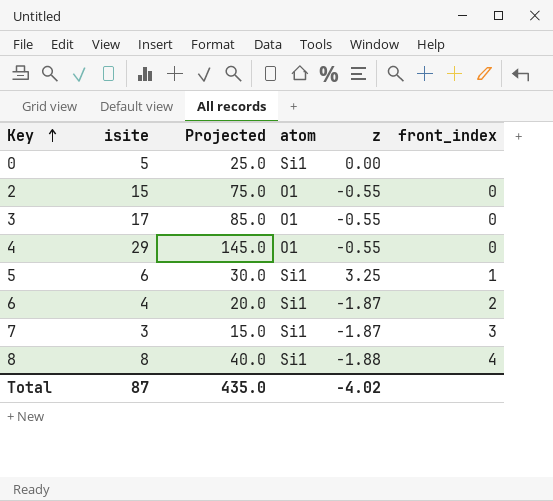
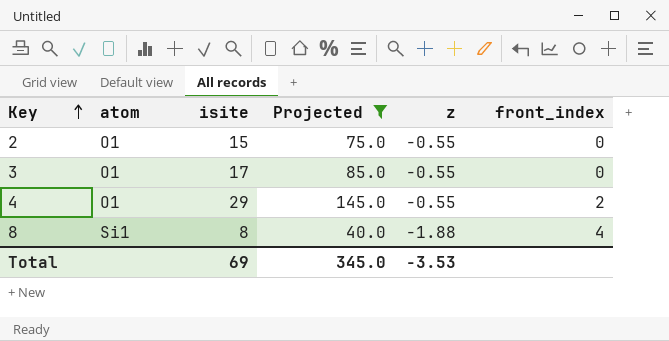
filter: none -> Projected >= 40.0
column atom | position: 4 -> 2
4 | front_index: 0 -> 2
Total | isite: 87 -> 69
Total | Projected: 435.0 -> 345.0
Total | z: -4.02 -> -3.53

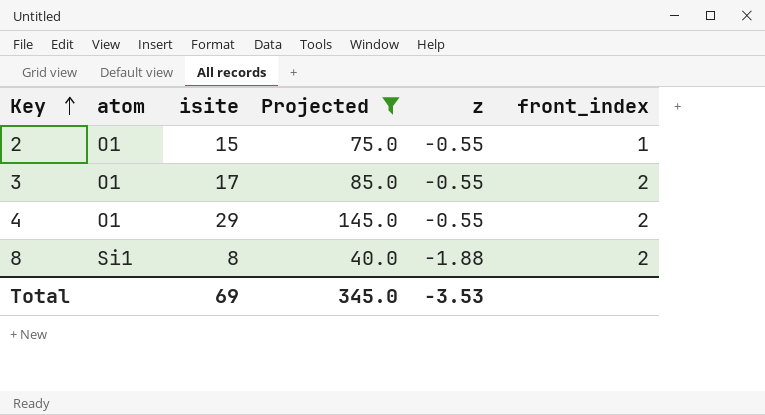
2 | front_index: 0 -> 1
3 | front_index: 0 -> 2
8 | front_index: 4 -> 2

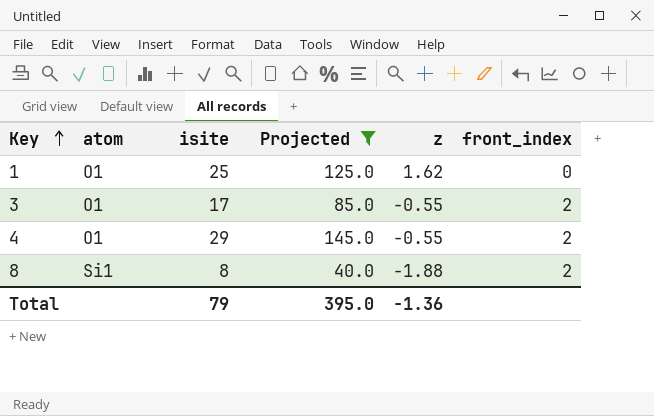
row 2: O1 | 15 | 75.0 | -0.55 | 1 -> none
row 1: none -> O1 | 25 | 125.0 | 1.62 | 0
Total | isite: 69 -> 79
Total | Projected: 345.0 -> 395.0
Total | z: -3.53 -> -1.36

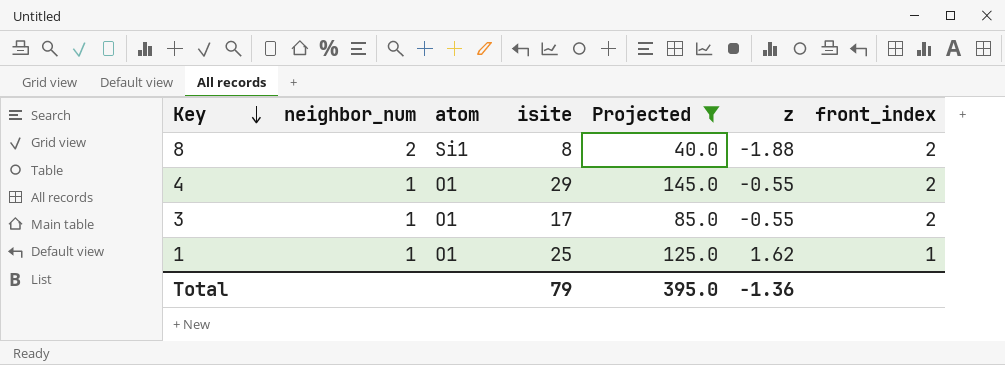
row order: Key ascending -> Key descending
column neighbor_num | position: none -> 2
1 | front_index: 0 -> 1

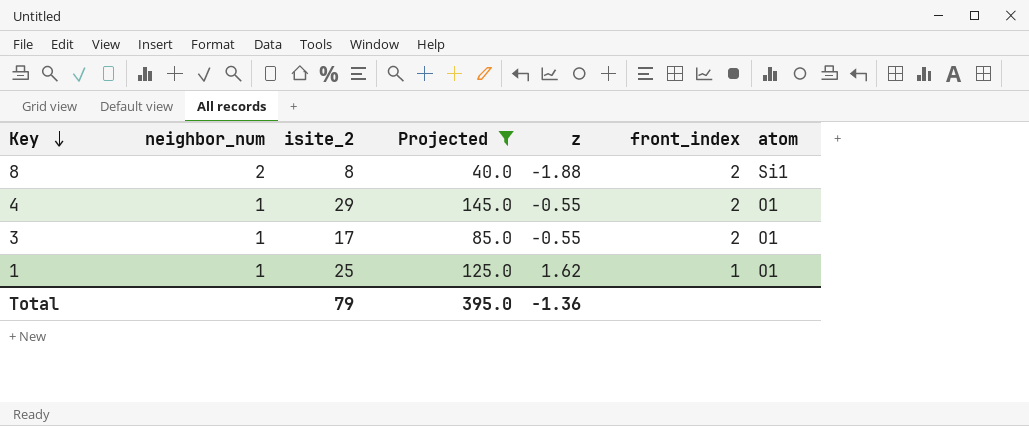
column name: isite -> isite_2
column atom | position: 3 -> 7

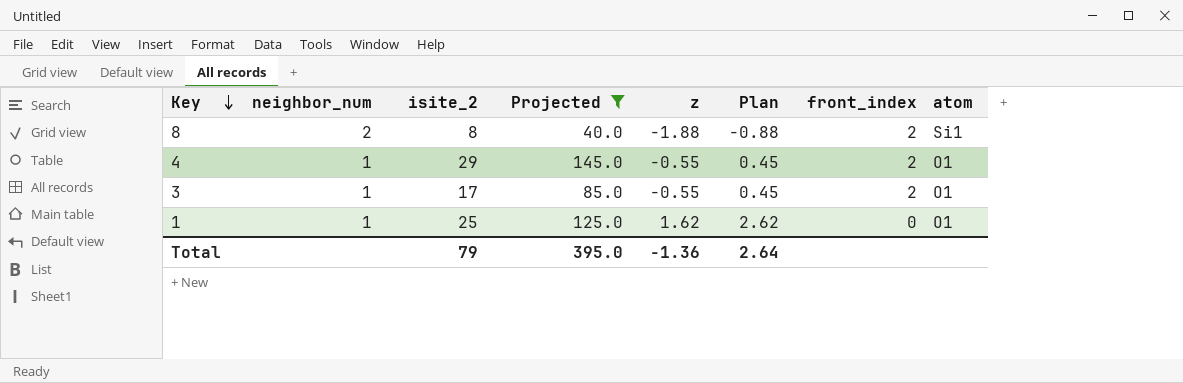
column Plan | formula: none -> [z] + 1
1 | front_index: 1 -> 0

